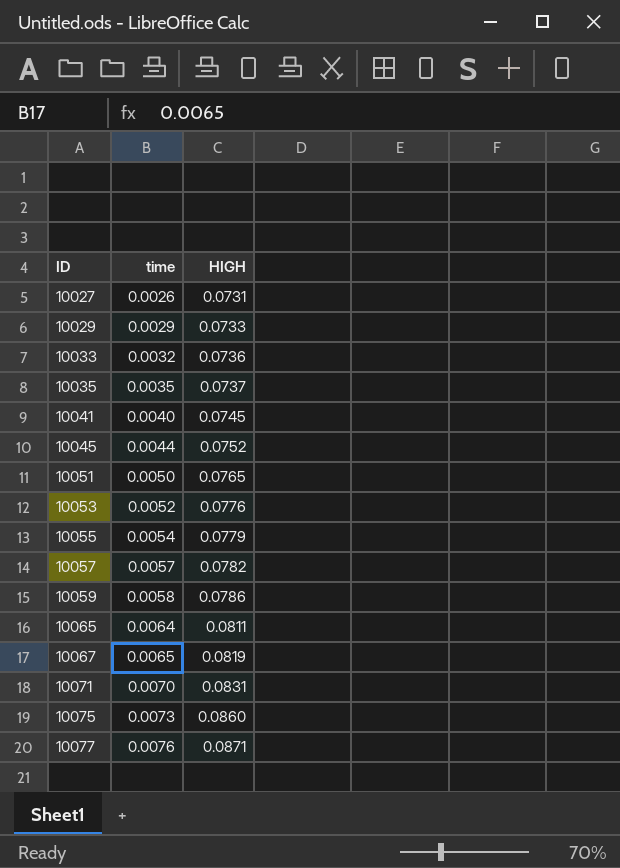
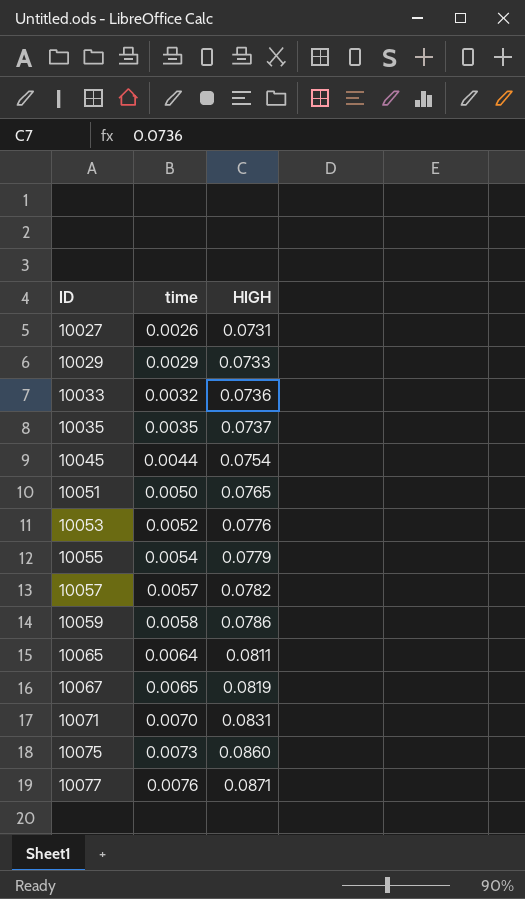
row 10041: 0.0040 | 0.0745 -> none
10045 | HIGH: 0.0752 -> 0.0754

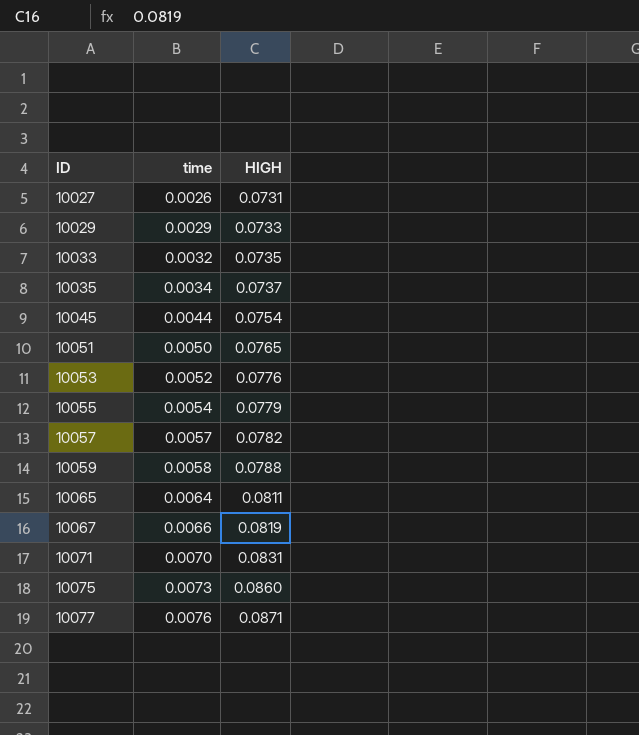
10033 | HIGH: 0.0736 -> 0.0735
10035 | time: 0.0035 -> 0.0034
10059 | HIGH: 0.0786 -> 0.0788
10067 | time: 0.0065 -> 0.0066

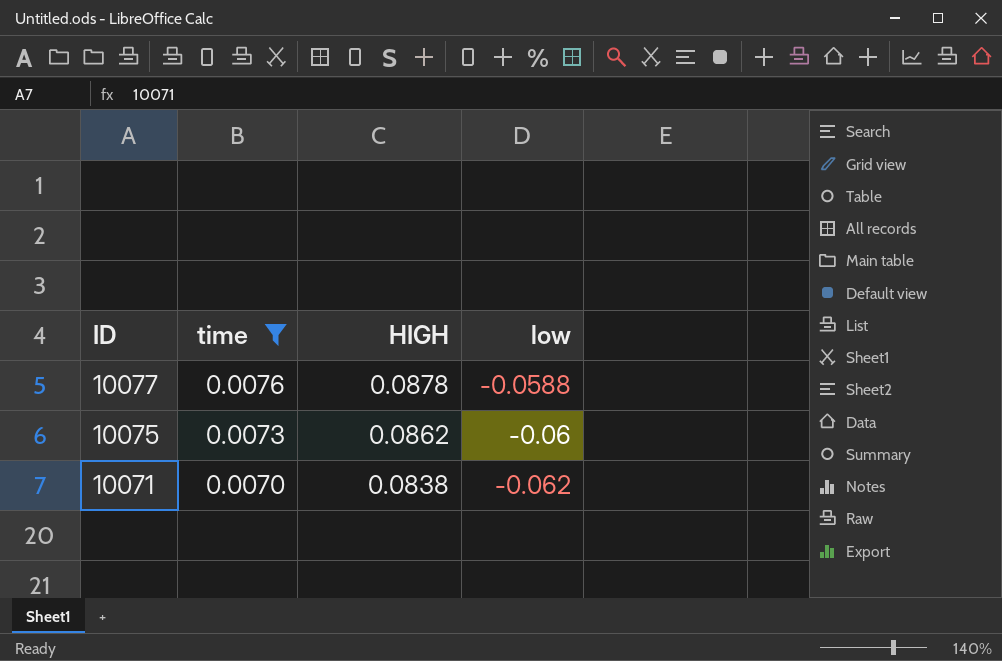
filter: none -> time >= 0.0070
row order: ID ascending -> ID descending
column low | position: none -> 4
10077 | HIGH: 0.0871 -> 0.0878
10075 | HIGH: 0.0860 -> 0.0862
10071 | HIGH: 0.0831 -> 0.0838

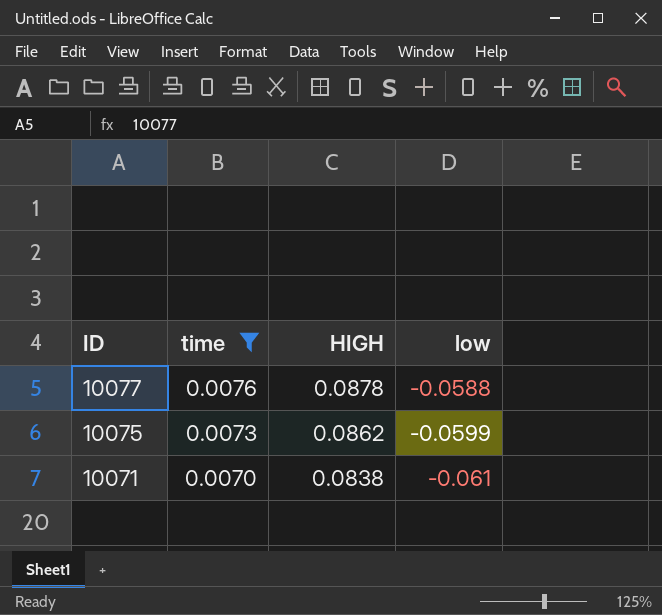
10075 | low: -0.06 -> -0.0599
10071 | low: -0.062 -> -0.061

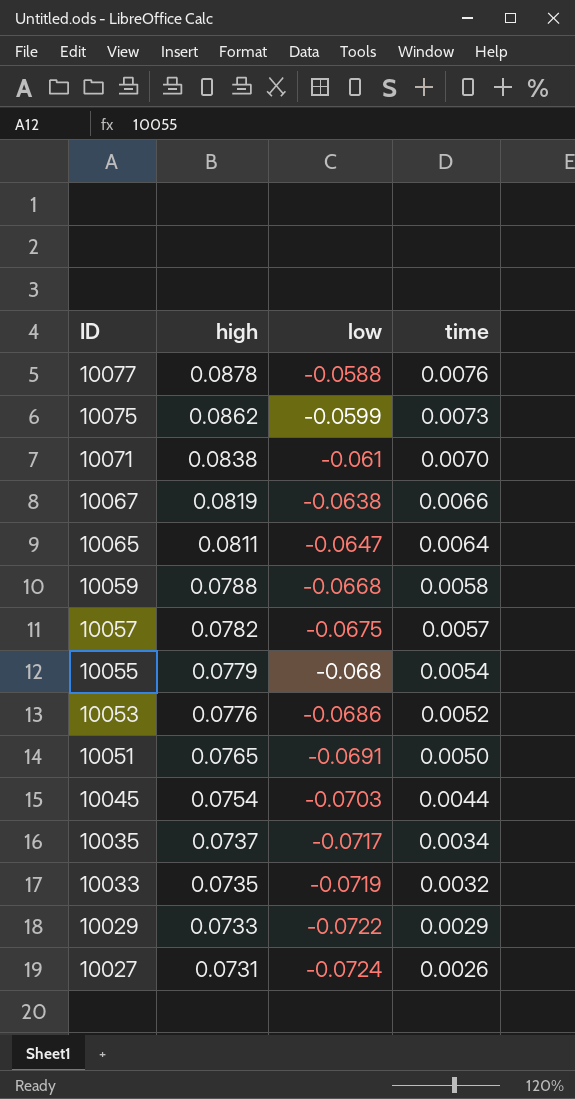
filter: time >= 0.0070 -> none
column name: HIGH -> high
column time | position: 2 -> 4

